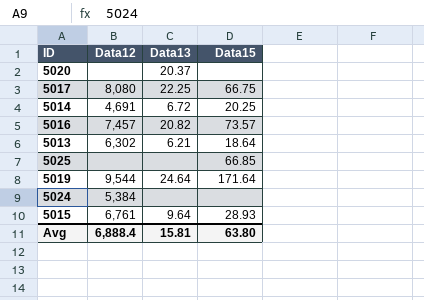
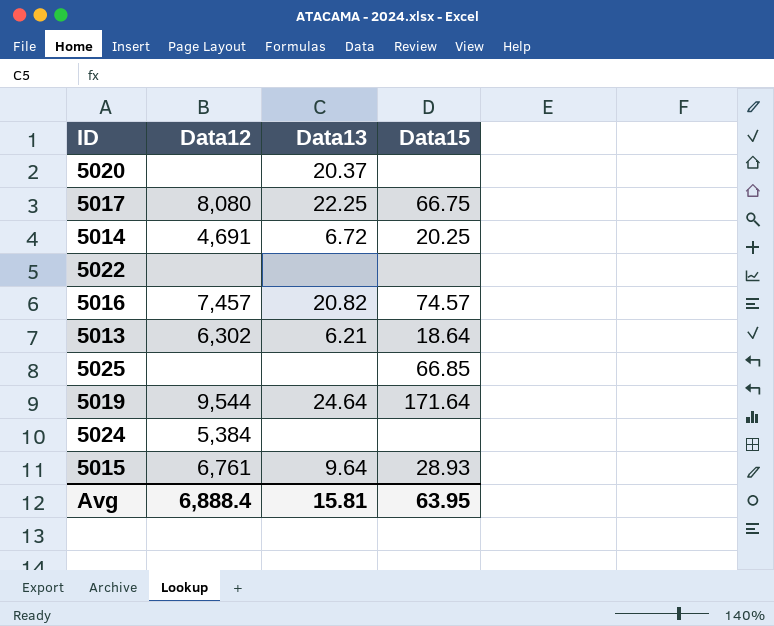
row 5022: none -> none | none | none
5016 | Data15: 73.57 -> 74.57
Avg | Data15: 63.80 -> 63.95

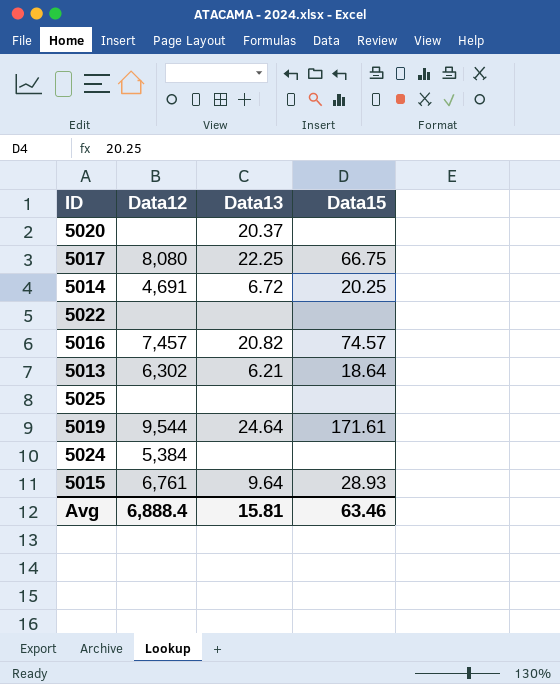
5025 | Data15: 66.85 -> none
5019 | Data15: 171.64 -> 171.61
Avg | Data15: 63.95 -> 63.46

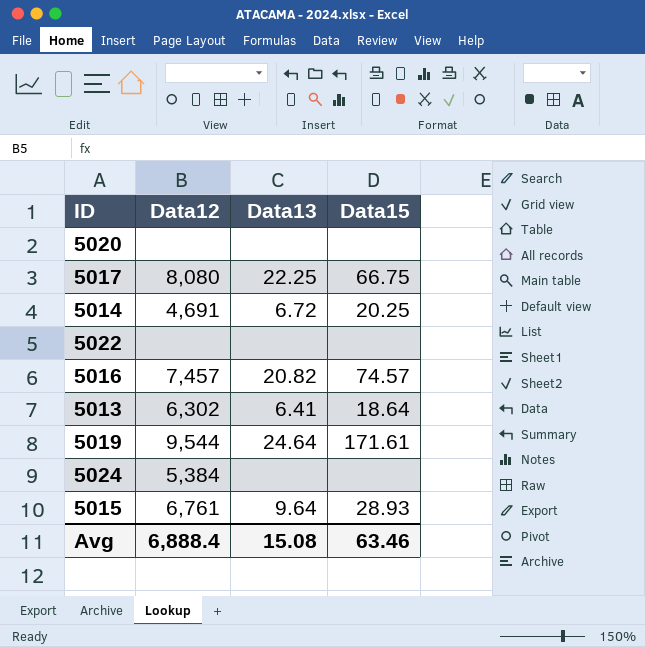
row 5025: none | none | none -> none
5020 | Data13: 20.37 -> none
5013 | Data13: 6.21 -> 6.41
Avg | Data13: 15.81 -> 15.08

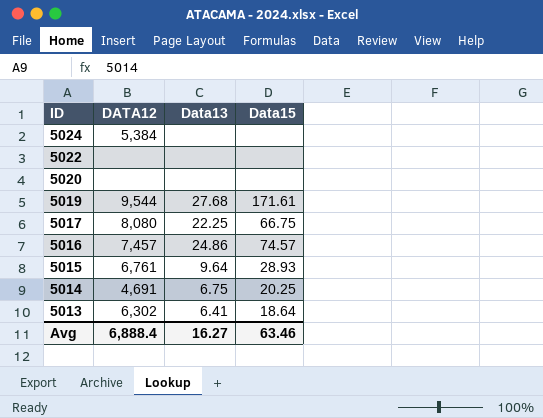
row order: none -> ID descending
column name: Data12 -> DATA12
5019 | Data13: 24.64 -> 27.68
5016 | Data13: 20.82 -> 24.86
5014 | Data13: 6.72 -> 6.75
Avg | Data13: 15.08 -> 16.27

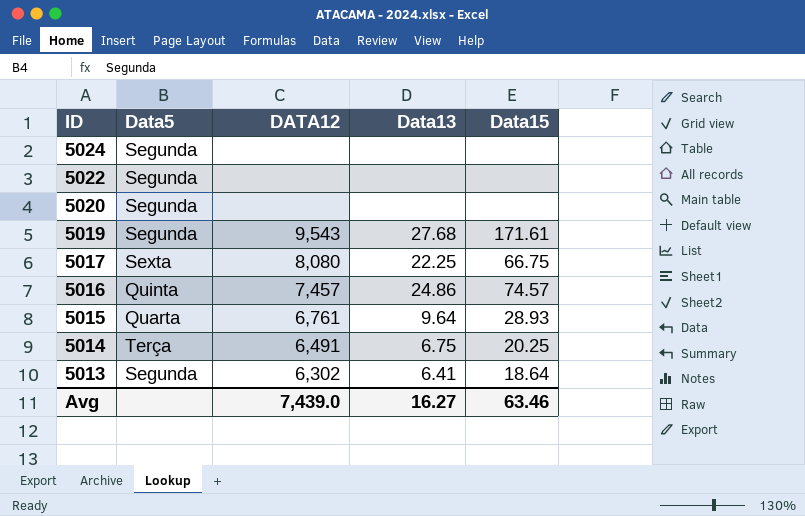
column Data5 | position: none -> 2
5024 | DATA12: 5,384 -> none
5019 | DATA12: 9,544 -> 9,543
5014 | DATA12: 4,691 -> 6,491
Avg | DATA12: 6,888.4 -> 7,439.0

